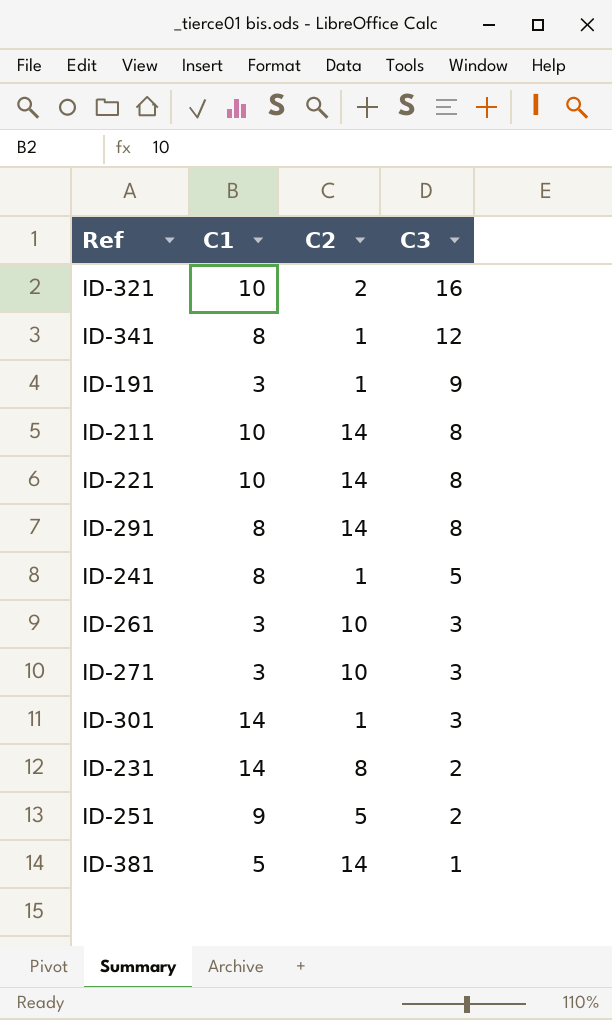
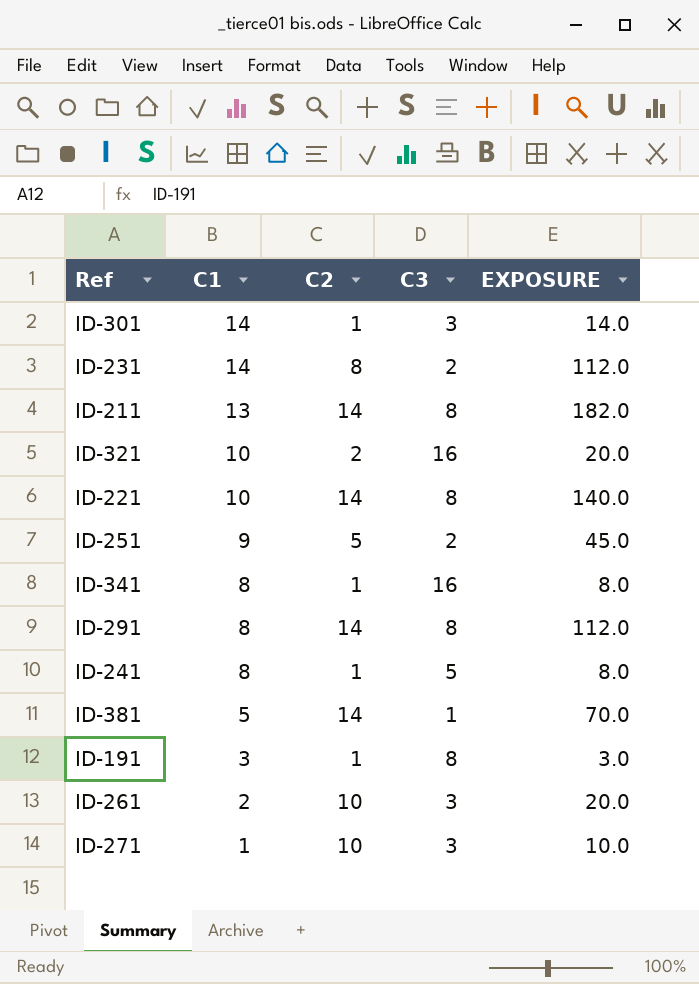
row order: C3 descending -> C1 descending
column EXPOSURE | formula: none -> [C1] * [C2]
ID-211 | C1: 10 -> 13
ID-341 | C3: 12 -> 16
ID-191 | C3: 9 -> 8
ID-261 | C1: 3 -> 2
ID-271 | C1: 3 -> 1

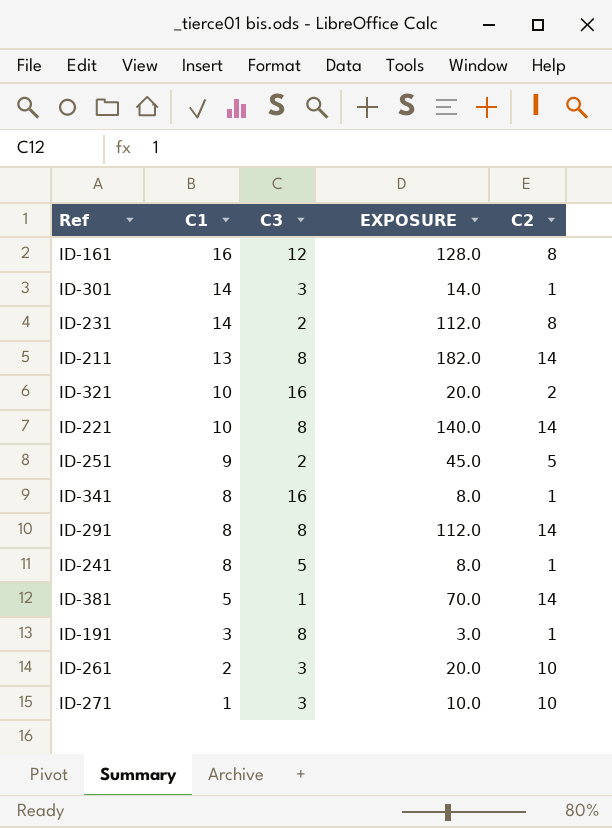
column C2 | position: 3 -> 5
row ID-161: none -> 16 | 12 | 128.0 | 8

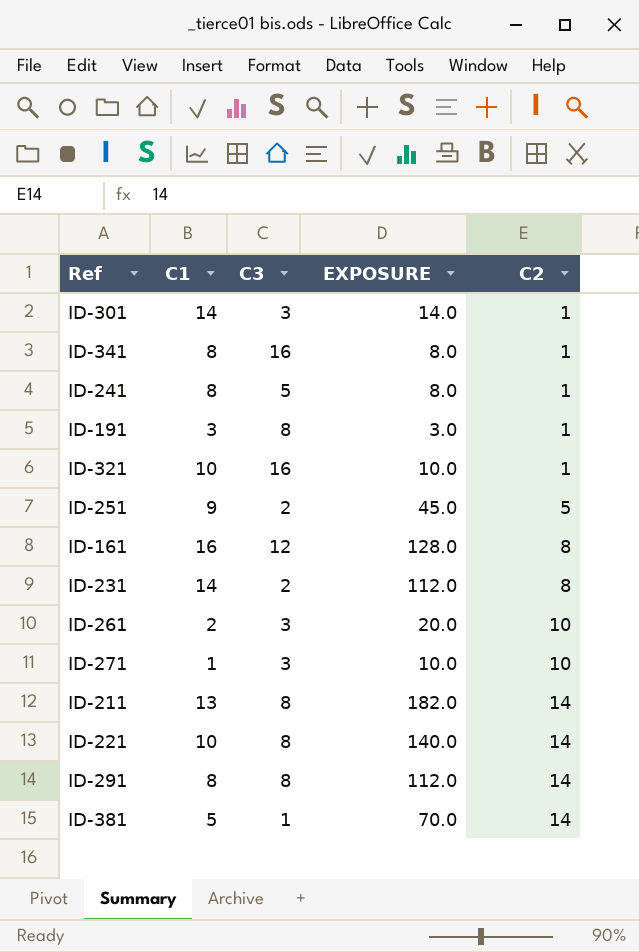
row order: C1 descending -> C2 ascending
ID-321 | EXPOSURE: 20.0 -> 10.0
ID-321 | C2: 2 -> 1

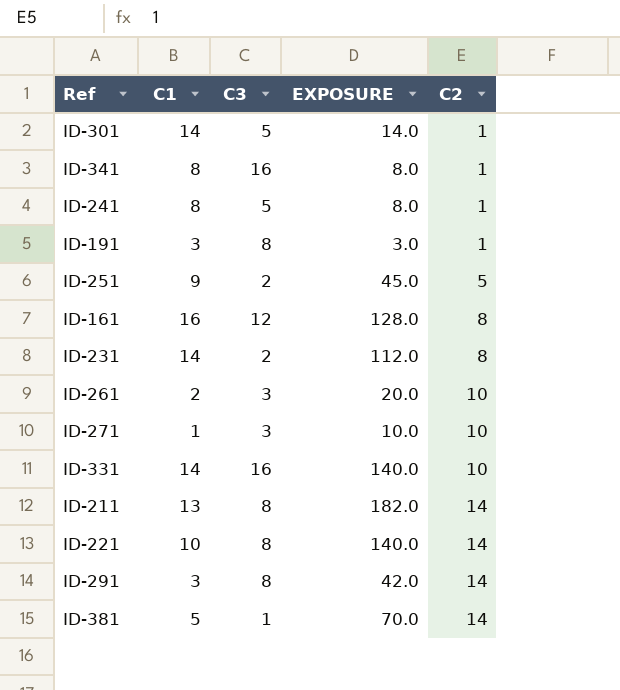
row ID-321: 10 | 16 | 10.0 | 1 -> none
ID-301 | C3: 3 -> 5
row ID-331: none -> 14 | 16 | 140.0 | 10
ID-291 | C1: 8 -> 3
ID-291 | EXPOSURE: 112.0 -> 42.0

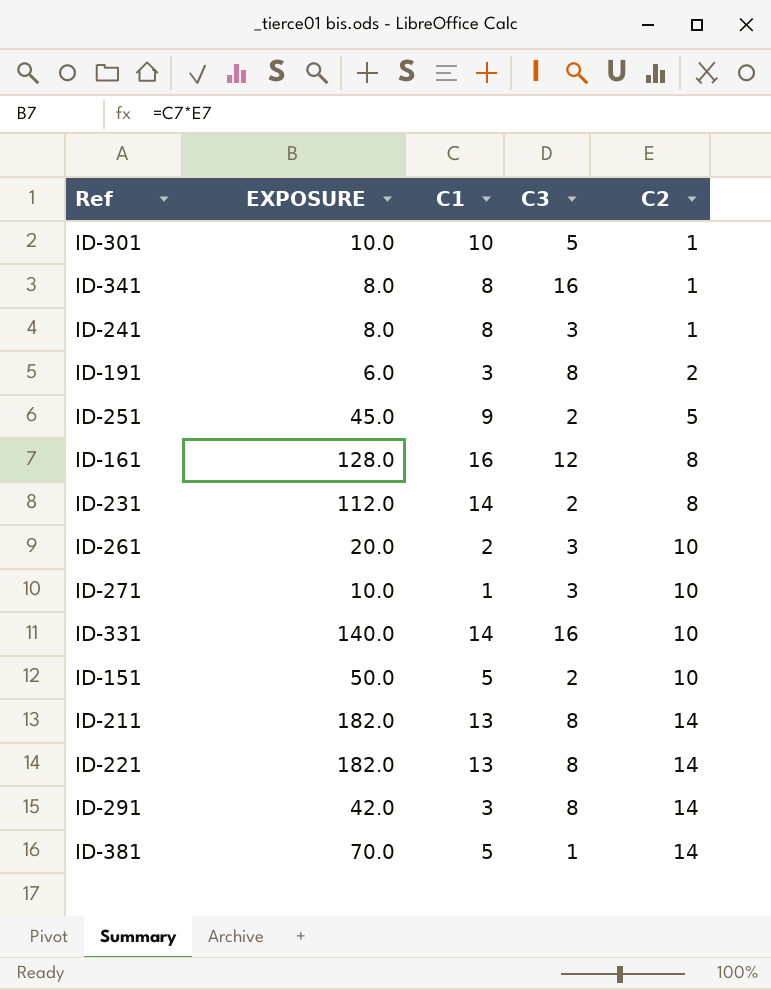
column EXPOSURE | position: 4 -> 2
ID-301 | EXPOSURE: 14.0 -> 10.0
ID-301 | C1: 14 -> 10
ID-241 | C3: 5 -> 3
ID-191 | EXPOSURE: 3.0 -> 6.0
ID-191 | C2: 1 -> 2
row ID-151: none -> 50.0 | 5 | 2 | 10
ID-221 | EXPOSURE: 140.0 -> 182.0
ID-221 | C1: 10 -> 13

